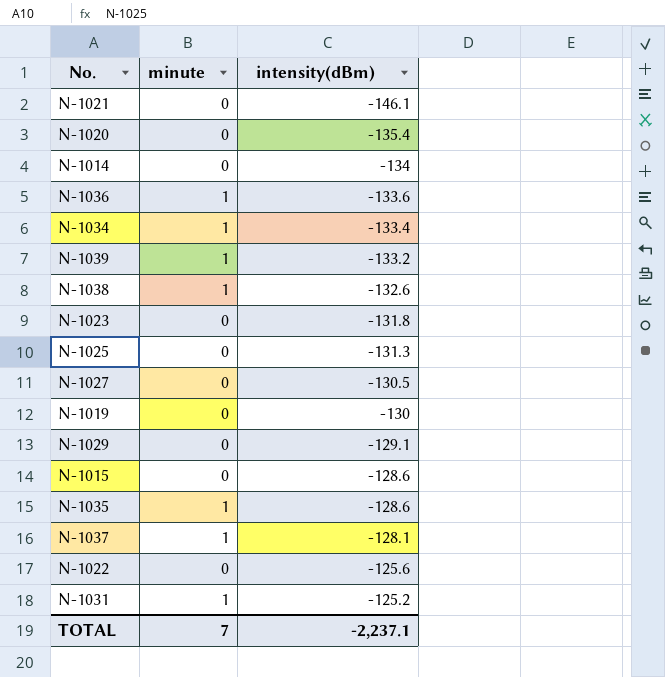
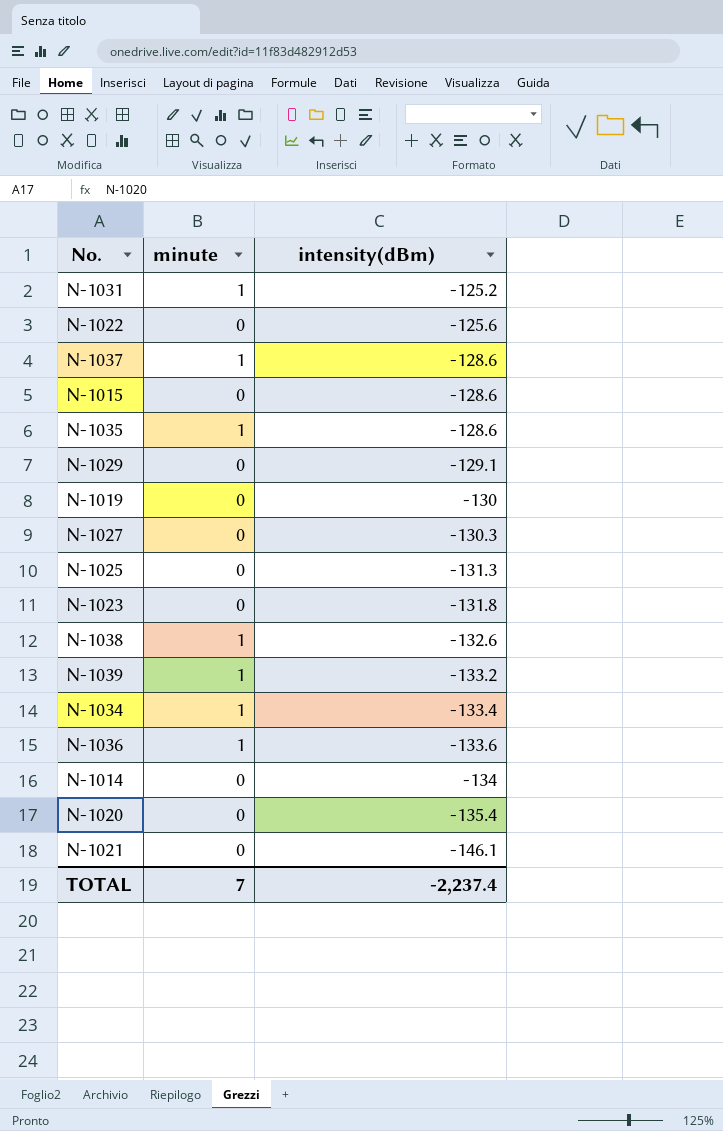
row order: intensity(dBm) ascending -> intensity(dBm) descending
N-1037 | intensity(dBm): -128.1 -> -128.6
N-1027 | intensity(dBm): -130.5 -> -130.3
TOTAL | intensity(dBm): -2,237.1 -> -2,237.4

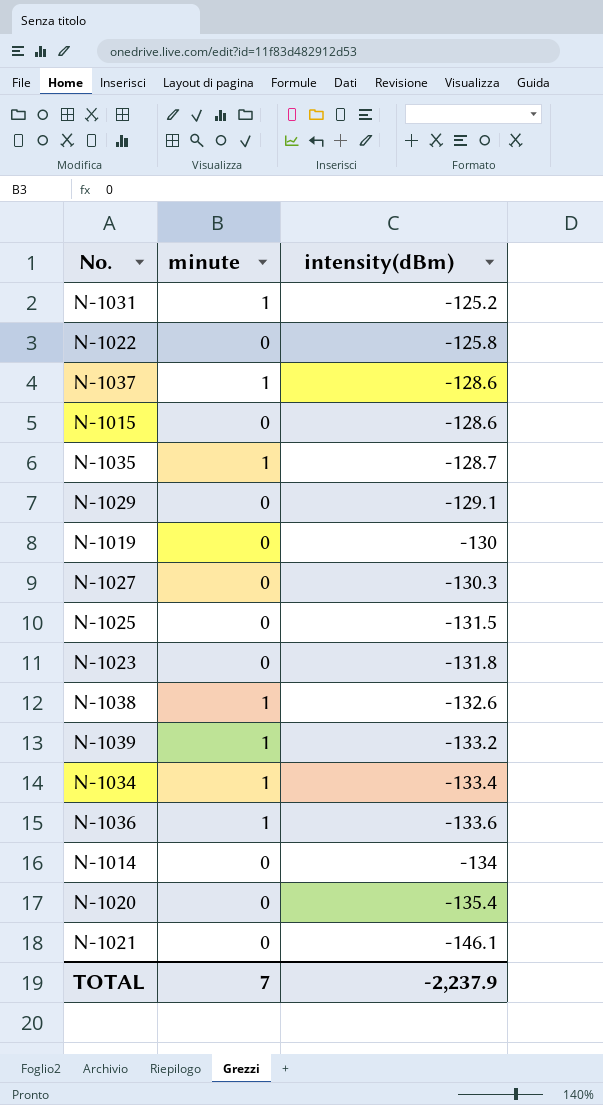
N-1022 | intensity(dBm): -125.6 -> -125.8
N-1035 | intensity(dBm): -128.6 -> -128.7
N-1025 | intensity(dBm): -131.3 -> -131.5
TOTAL | intensity(dBm): -2,237.4 -> -2,237.9

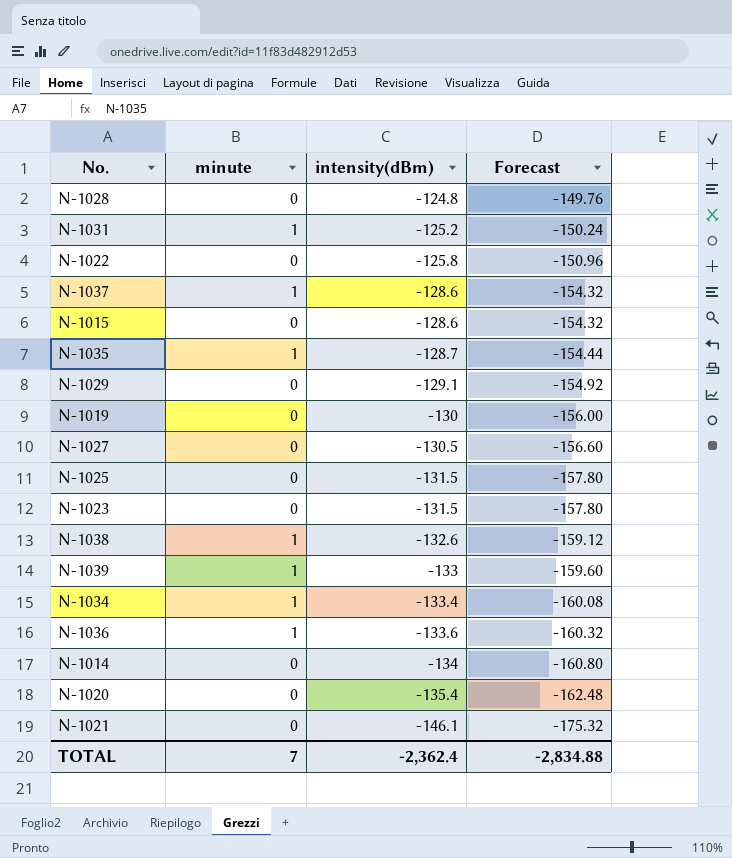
column Forecast | formula: none -> [intensity(dBm)] * 1.2
row N-1028: none -> 0 | -124.8 | -149.76
N-1027 | intensity(dBm): -130.3 -> -130.5
N-1023 | intensity(dBm): -131.8 -> -131.5
N-1039 | intensity(dBm): -133.2 -> -133
TOTAL | intensity(dBm): -2,237.9 -> -2,362.4

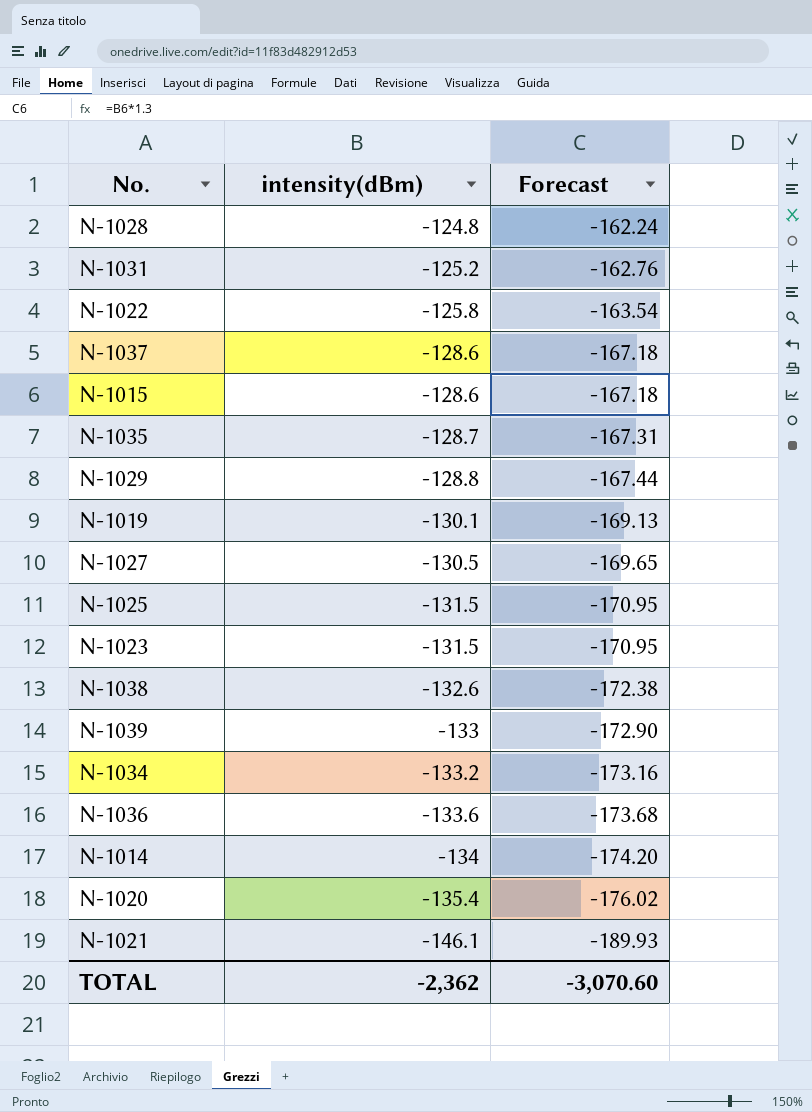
column minute | position: 2 -> none
column Forecast | formula: [intensity(dBm)] * 1.2 -> [intensity(dBm)] * 1.3
N-1029 | intensity(dBm): -129.1 -> -128.8
N-1019 | intensity(dBm): -130 -> -130.1
N-1034 | intensity(dBm): -133.4 -> -133.2
TOTAL | intensity(dBm): -2,362.4 -> -2,362
TOTAL | Forecast: -2,834.88 -> -3,070.60

